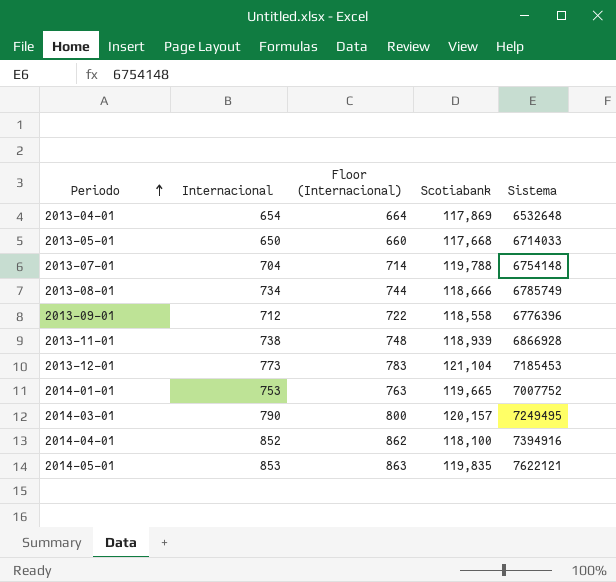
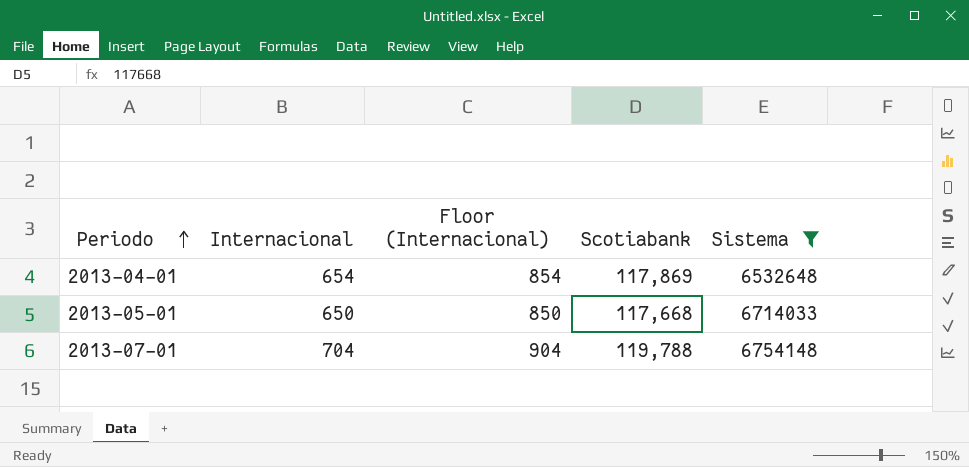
filter: none -> Sistema <= 6754148
column Floor (Internacional) | formula: [Internacional] + 10 -> [Internacional] + 200

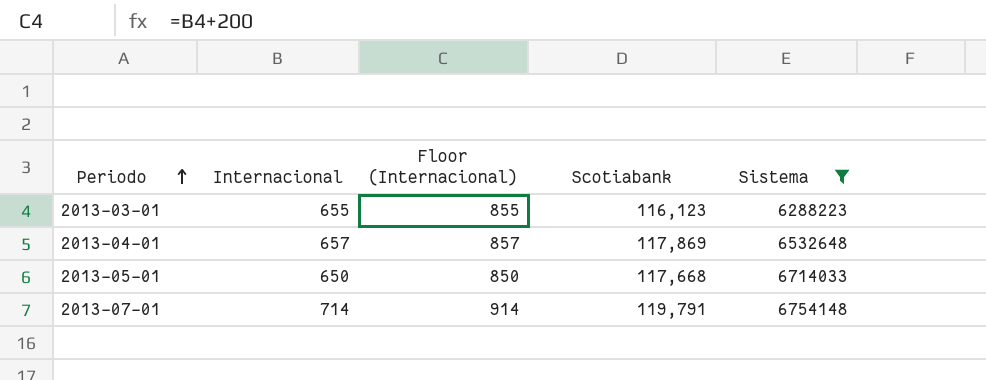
row 2013-03-01: none -> 655 | 855 | 116,123 | 6288223
2013-04-01 | Internacional: 654 -> 657
2013-04-01 | Floor (Internacional): 854 -> 857
2013-07-01 | Internacional: 704 -> 714
2013-07-01 | Floor (Internacional): 904 -> 914
2013-07-01 | Scotiabank: 119,788 -> 119,791

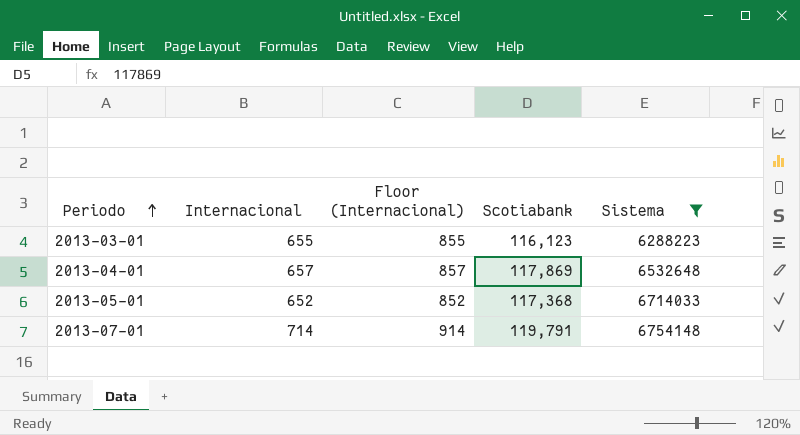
2013-05-01 | Internacional: 650 -> 652
2013-05-01 | Floor (Internacional): 850 -> 852
2013-05-01 | Scotiabank: 117,668 -> 117,368

